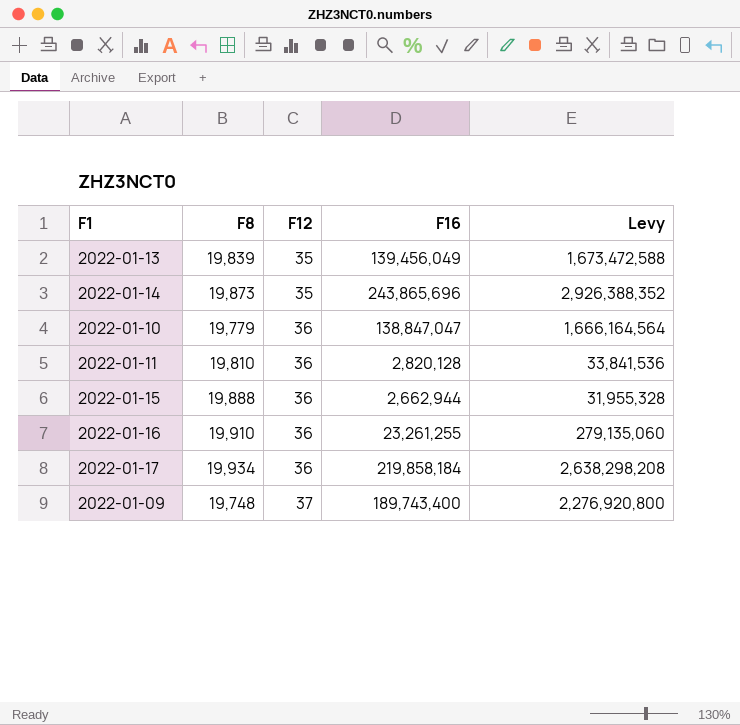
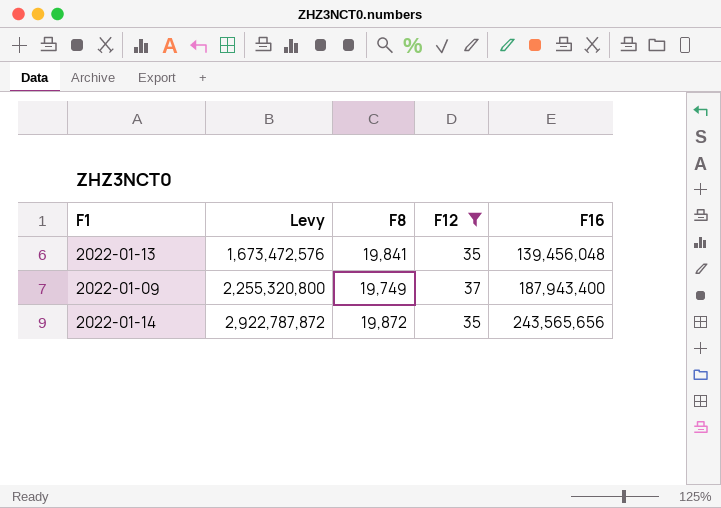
filter: none -> F12 != 36
row order: F12 ascending -> Levy ascending
column Levy | position: 5 -> 2
2022-01-13 | Levy: 1,673,472,588 -> 1,673,472,576
2022-01-13 | F8: 19,839 -> 19,841
2022-01-13 | F16: 139,456,049 -> 139,456,048
2022-01-09 | Levy: 2,276,920,800 -> 2,255,320,800
2022-01-09 | F8: 19,748 -> 19,749
2022-01-09 | F16: 189,743,400 -> 187,943,400
2022-01-14 | Levy: 2,926,388,352 -> 2,922,787,872
2022-01-14 | F8: 19,873 -> 19,872
2022-01-14 | F16: 243,865,696 -> 243,565,656

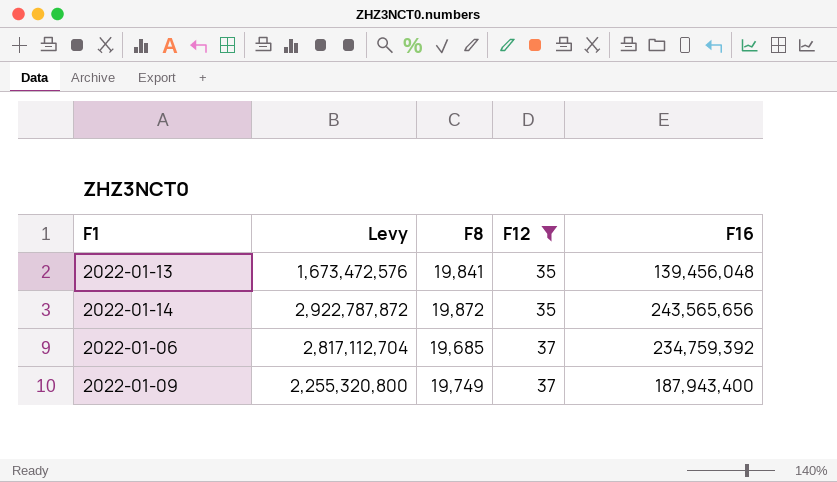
row order: Levy ascending -> F12 ascending
row 2022-01-06: none -> 2,817,112,704 | 19,685 | 37 | 234,759,392

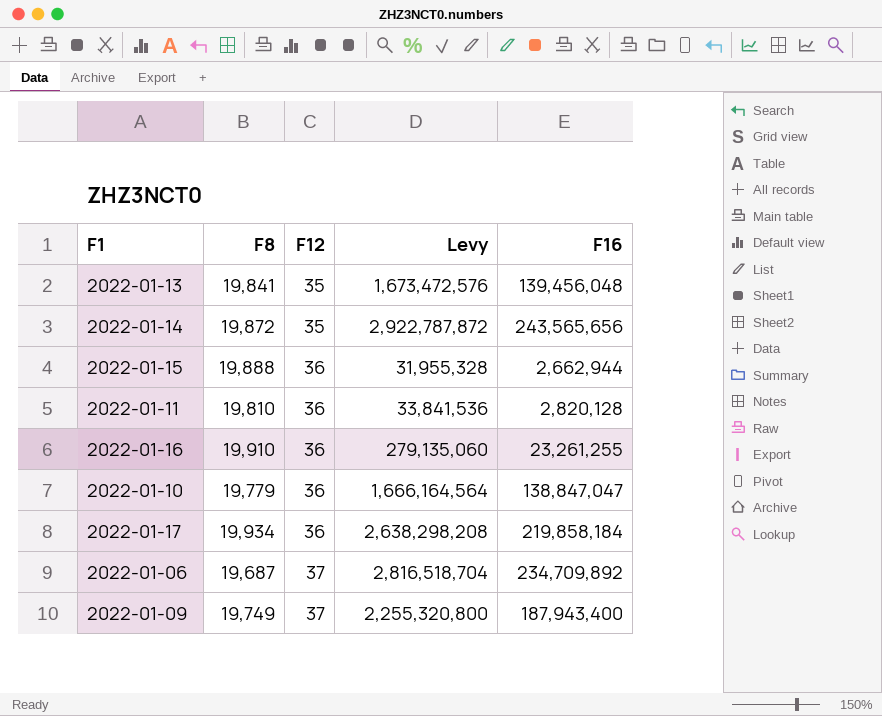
filter: F12 != 36 -> none
column Levy | position: 2 -> 4
2022-01-06 | F8: 19,685 -> 19,687
2022-01-06 | Levy: 2,817,112,704 -> 2,816,518,704
2022-01-06 | F16: 234,759,392 -> 234,709,892

